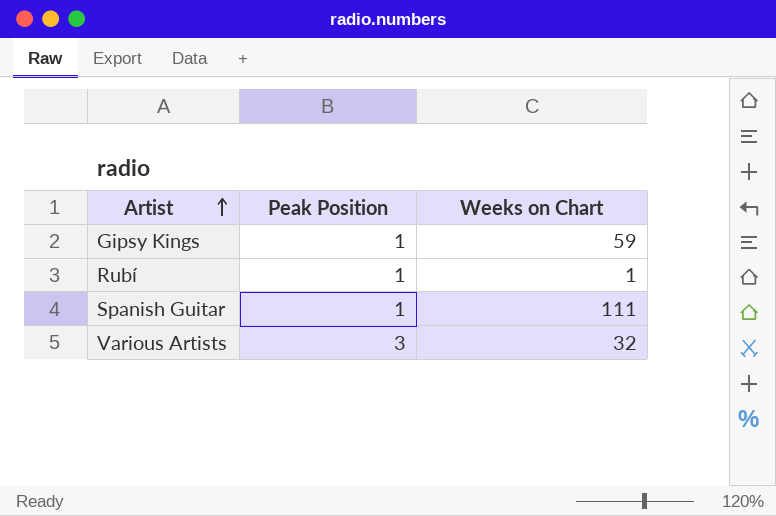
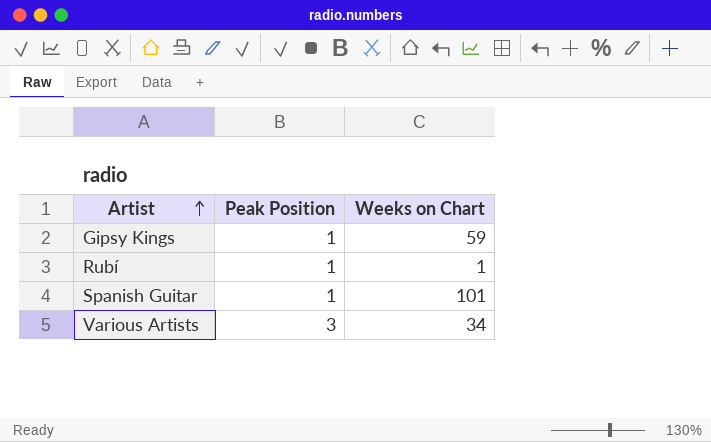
Spanish Guitar | Weeks on Chart: 111 -> 101
Various Artists | Weeks on Chart: 32 -> 34

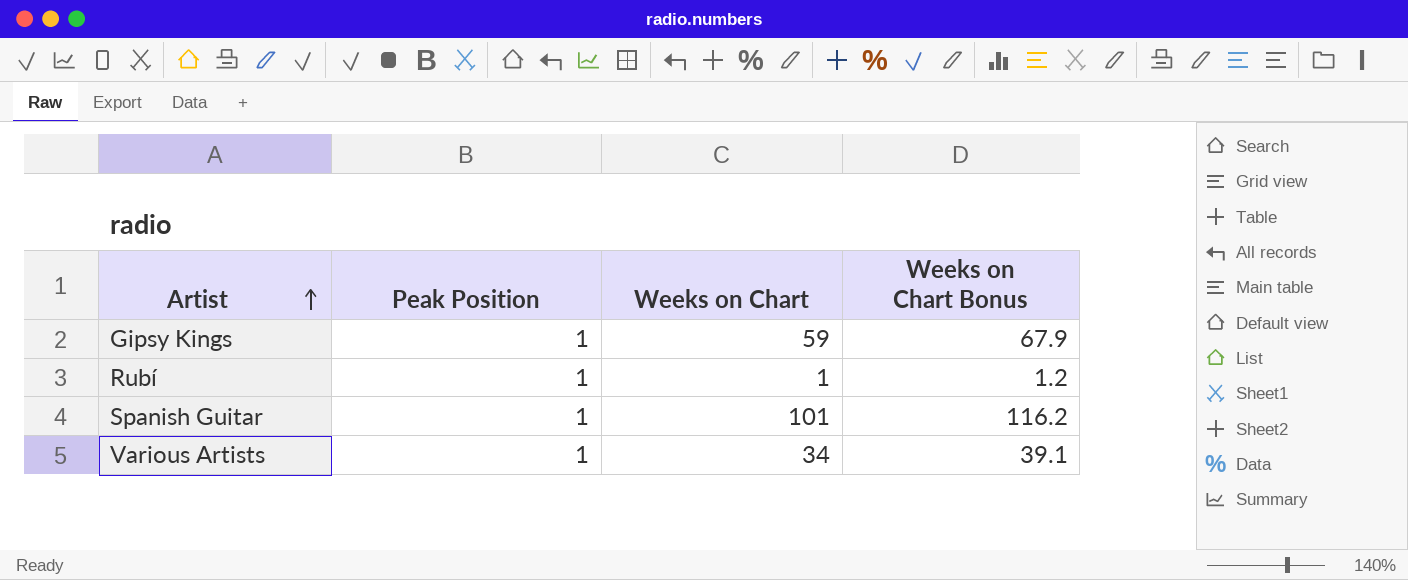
column Weeks on Chart Bonus | formula: none -> [Weeks on Chart] * 1.15
Various Artists | Peak Position: 3 -> 1

